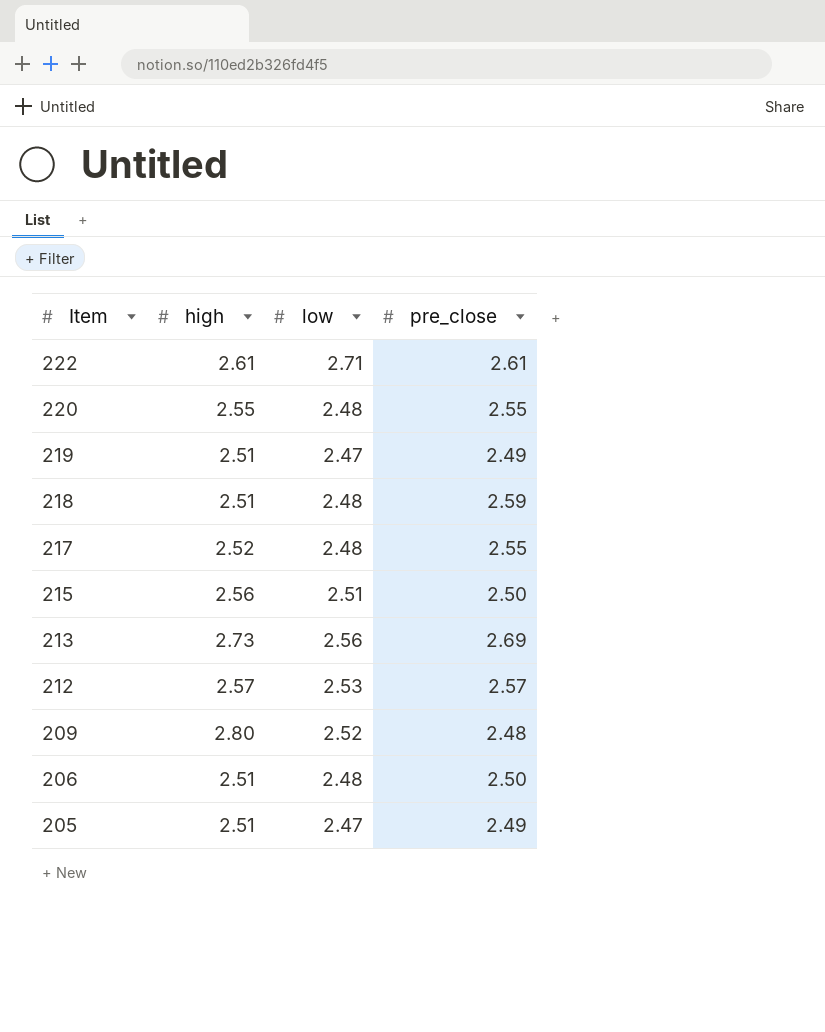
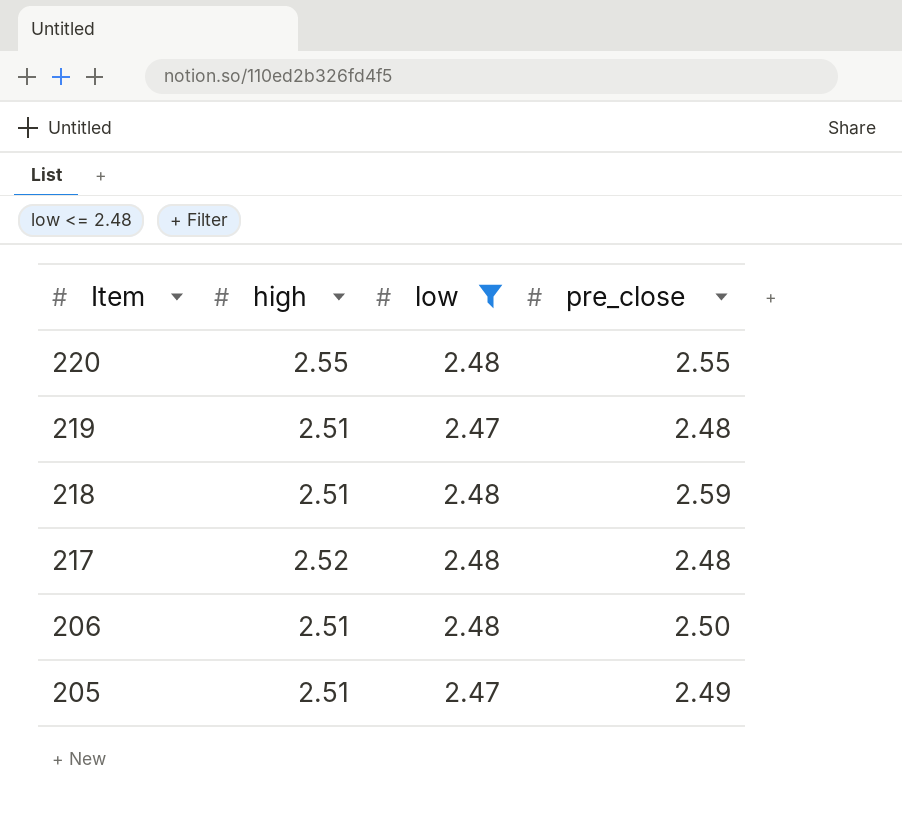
filter: none -> low <= 2.48
219 | pre_close: 2.49 -> 2.48
217 | pre_close: 2.55 -> 2.48

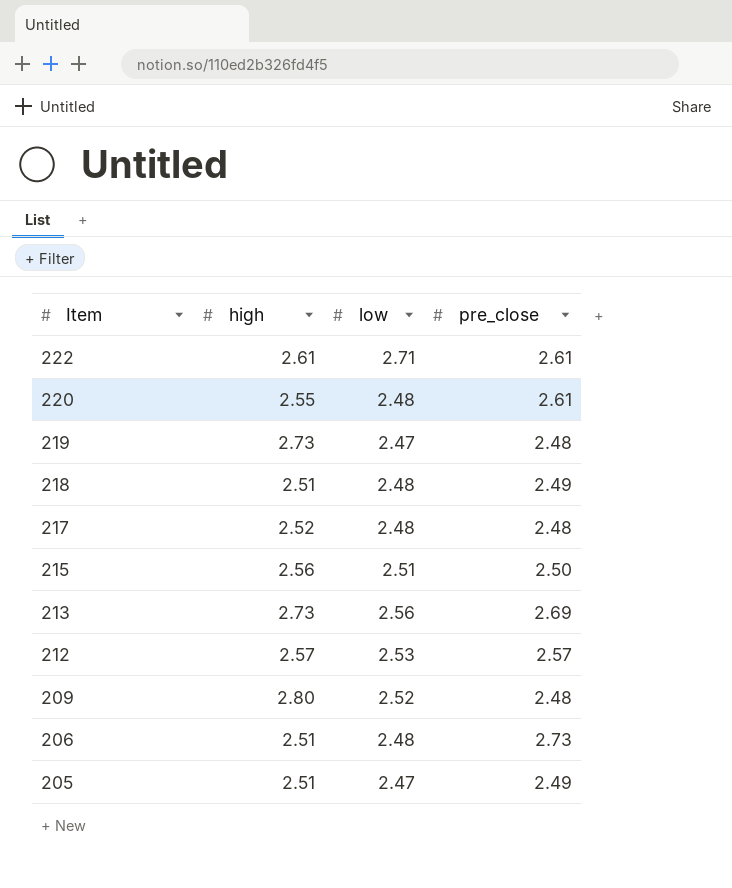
filter: low <= 2.48 -> none
220 | pre_close: 2.55 -> 2.61
219 | high: 2.51 -> 2.73
218 | pre_close: 2.59 -> 2.49
206 | pre_close: 2.50 -> 2.73

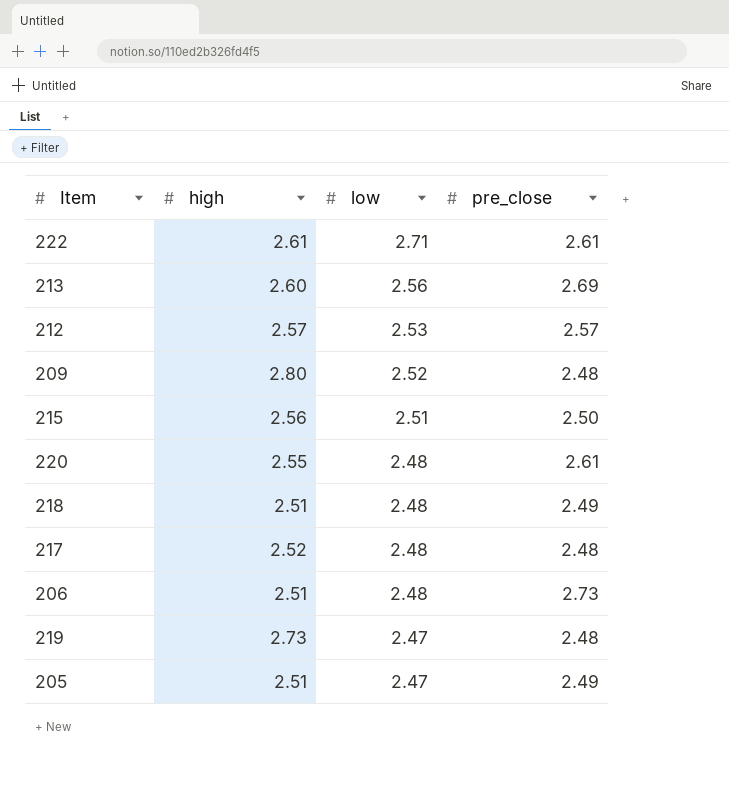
row order: Item descending -> low descending
213 | high: 2.73 -> 2.60

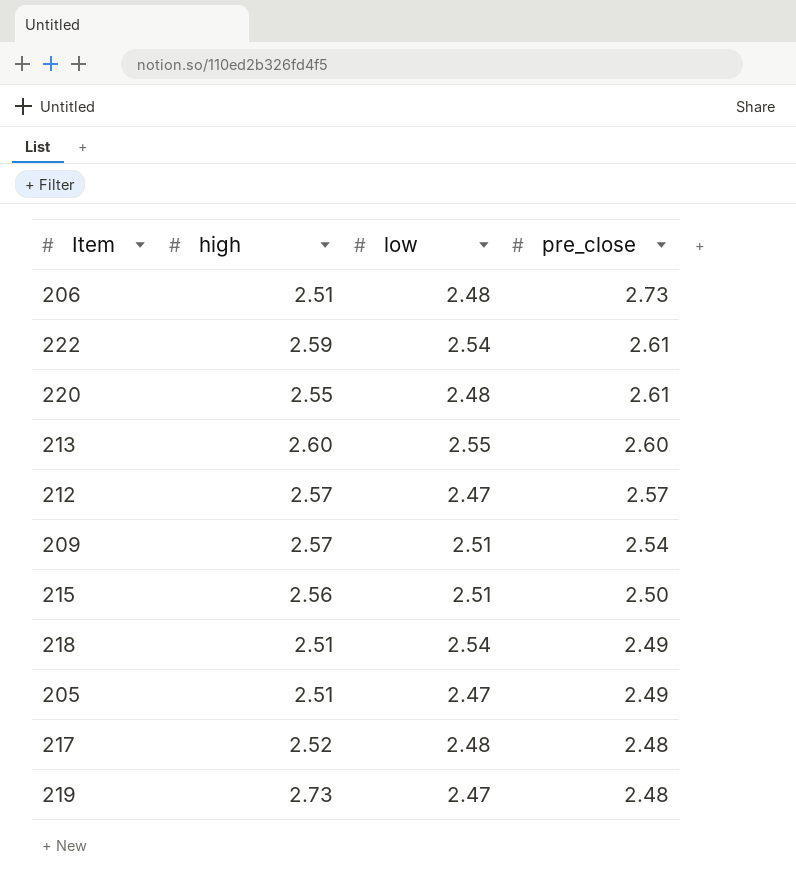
row order: low descending -> pre_close descending
222 | high: 2.61 -> 2.59
222 | low: 2.71 -> 2.54
213 | low: 2.56 -> 2.55
213 | pre_close: 2.69 -> 2.60
212 | low: 2.53 -> 2.47
209 | high: 2.80 -> 2.57
209 | low: 2.52 -> 2.51
209 | pre_close: 2.48 -> 2.54
218 | low: 2.48 -> 2.54

